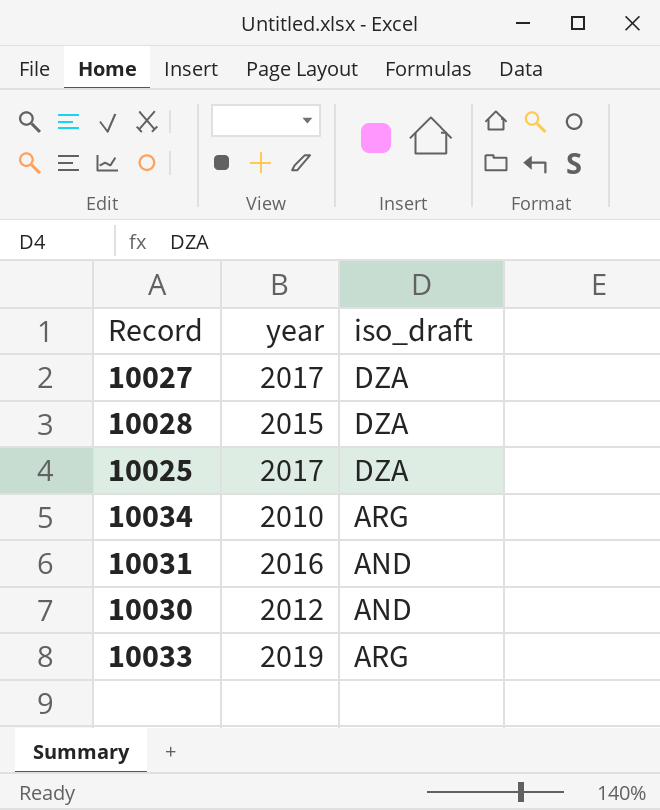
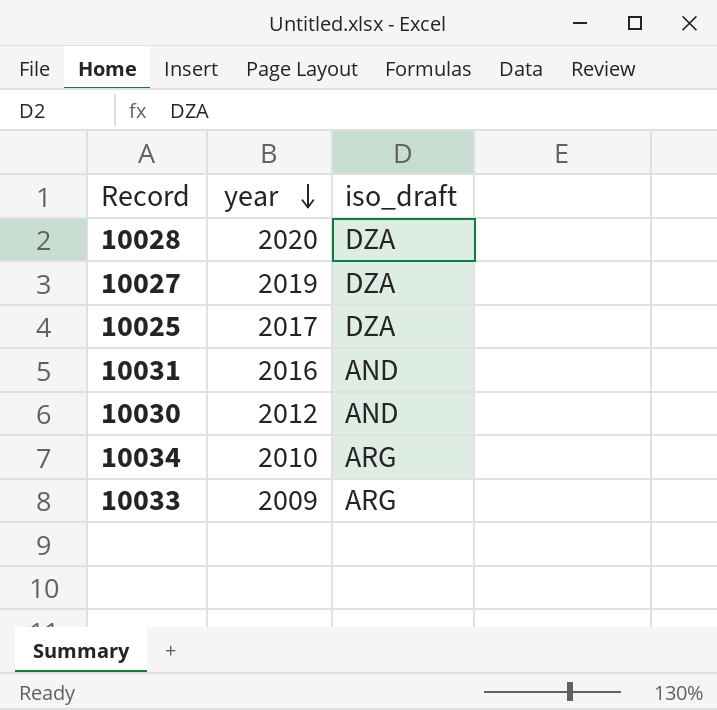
row order: none -> year descending
10028 | year: 2015 -> 2020
10027 | year: 2017 -> 2019
10033 | year: 2019 -> 2009

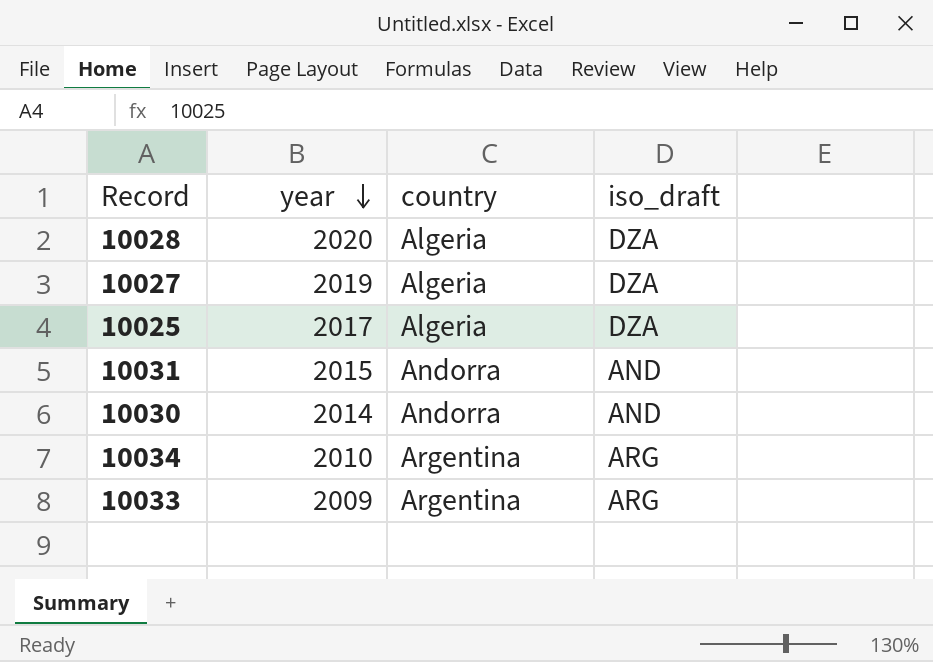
column country | position: none -> 3
10031 | year: 2016 -> 2015
10030 | year: 2012 -> 2014

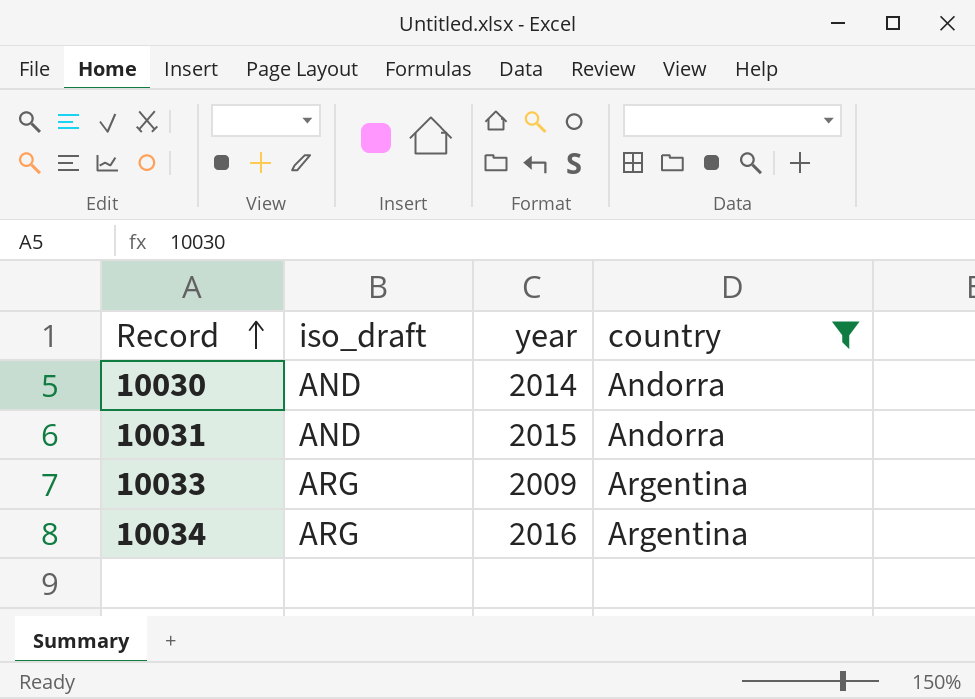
filter: none -> country != Algeria
row order: year descending -> Record ascending
column iso_draft | position: 4 -> 2
10034 | year: 2010 -> 2016

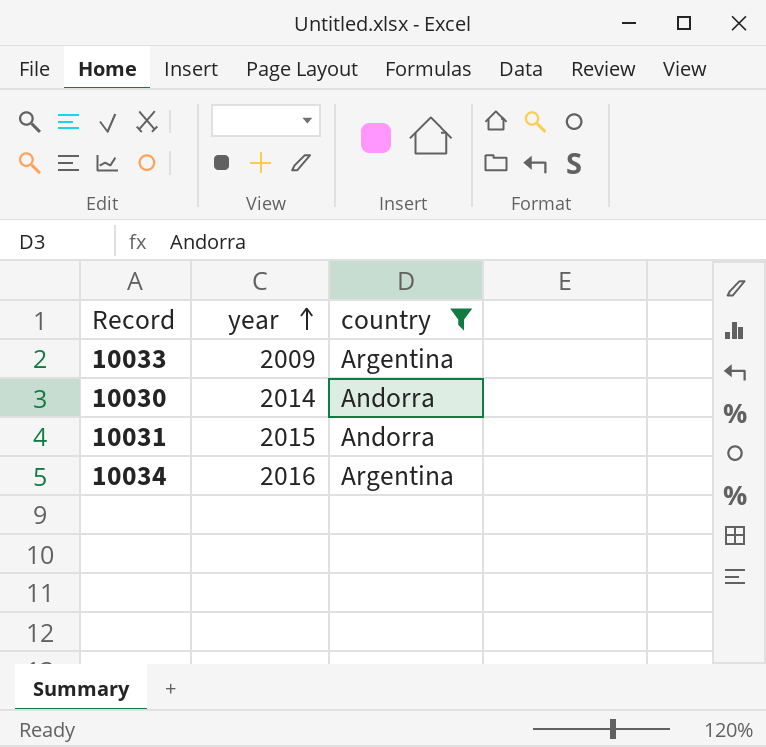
row order: Record ascending -> year ascending
column iso_draft | position: 2 -> none

